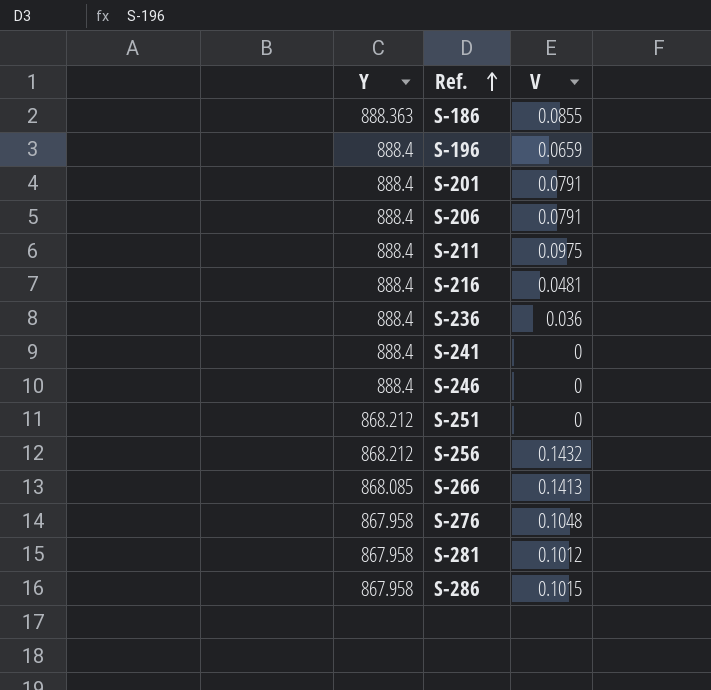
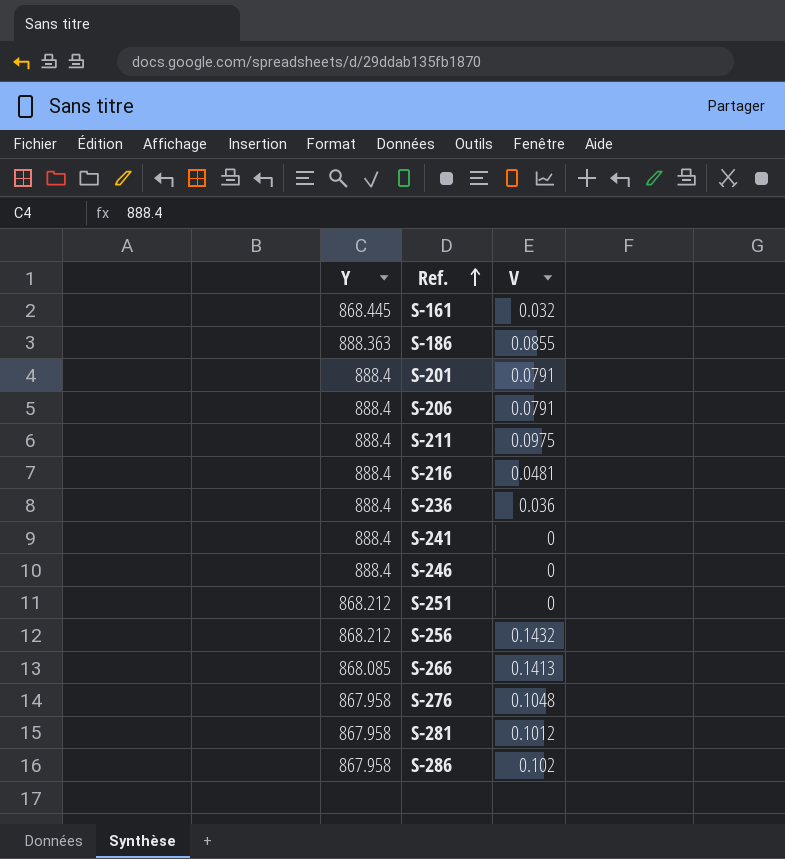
row S-196: 888.4 | 0.0659 -> none
row S-161: none -> 868.445 | 0.032
S-286 | V: 0.1015 -> 0.102

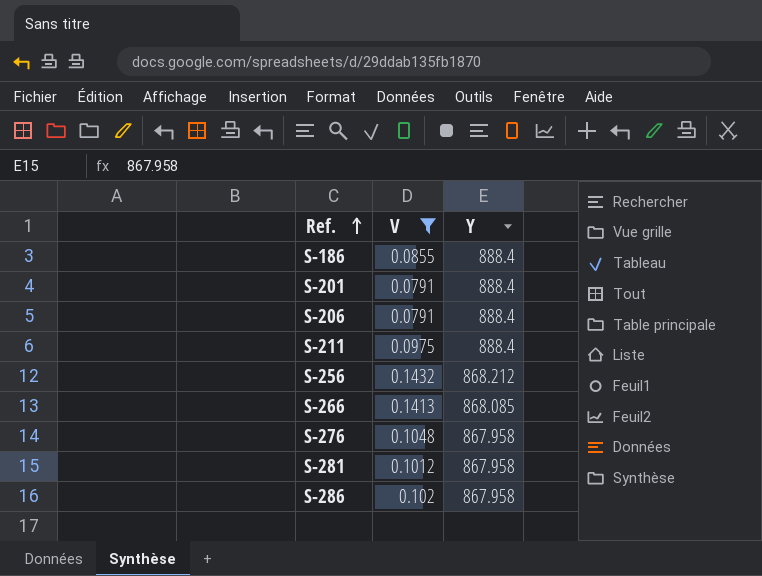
filter: none -> V >= 0.0791
column Y | position: 1 -> 3
S-186 | Y: 888.363 -> 888.4

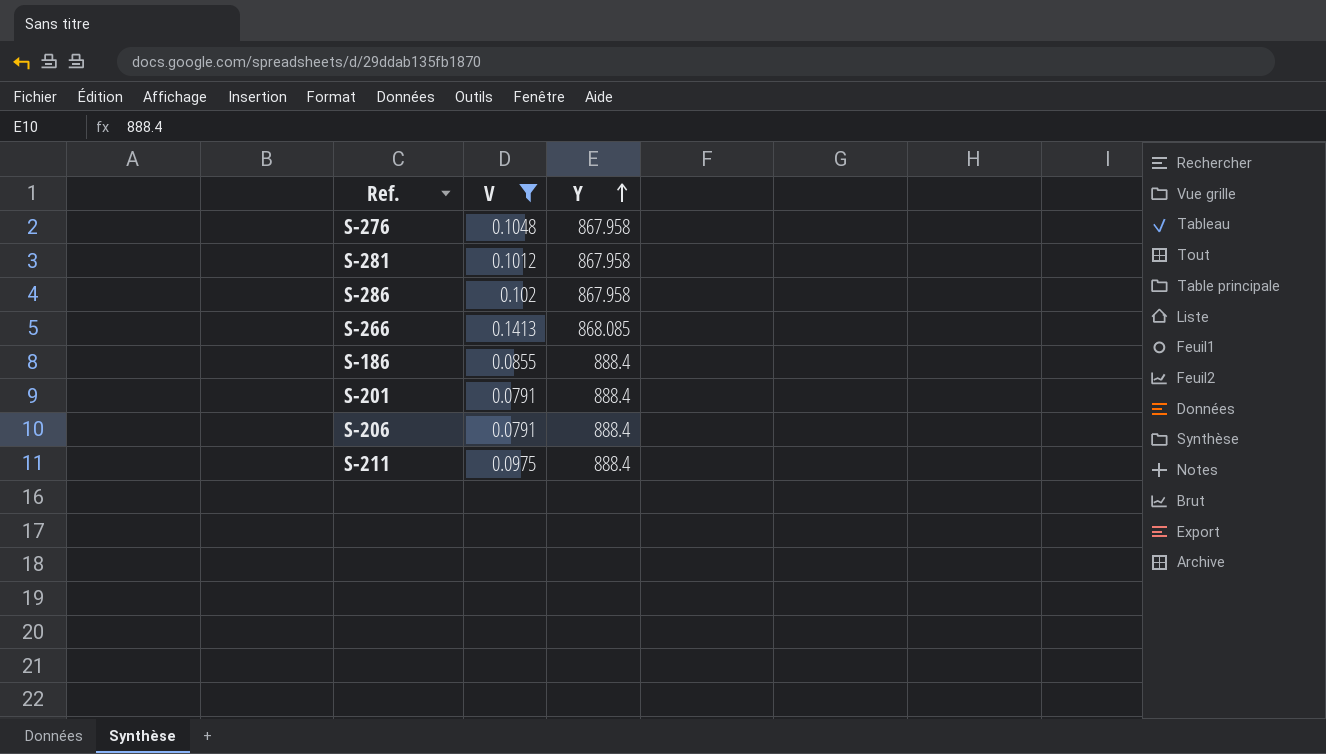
row order: Ref. ascending -> Y ascending
row S-256: 0.1432 | 868.212 -> none

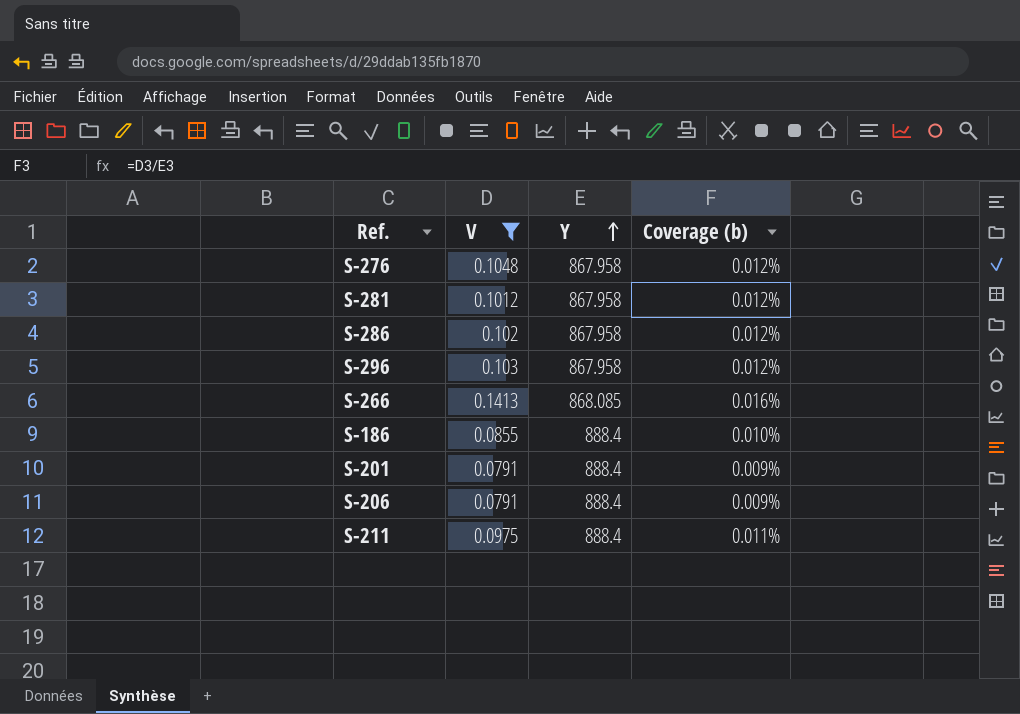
column Coverage (b) | formula: none -> [V] / [Y]
row S-296: none -> 0.103 | 867.958 | 0.012%

